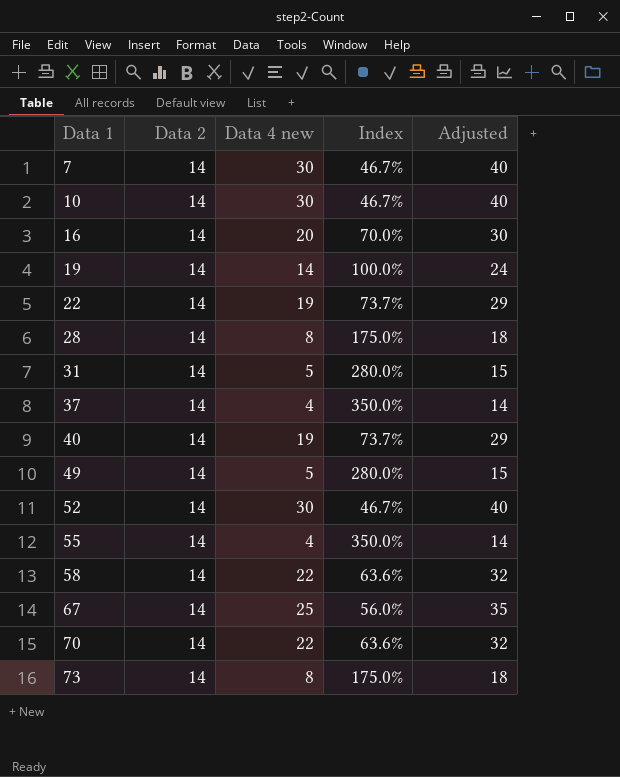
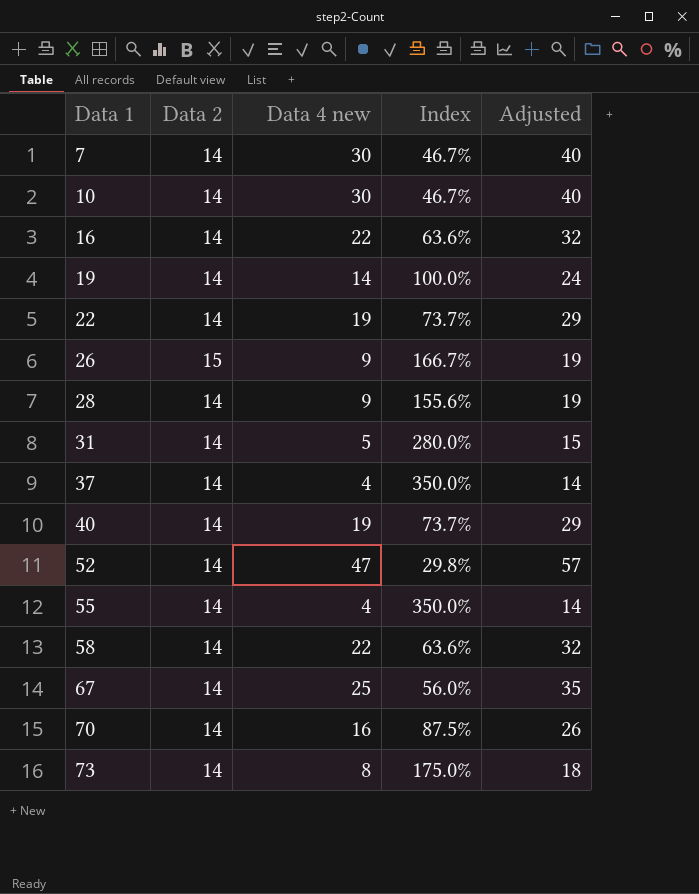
row 49: 14 | 5 | 280.0% | 15 -> none
16 | Data 4 new: 20 -> 22
16 | Index: 70.0% -> 63.6%
16 | Adjusted: 30 -> 32
row 26: none -> 15 | 9 | 166.7% | 19
28 | Data 4 new: 8 -> 9
28 | Index: 175.0% -> 155.6%
28 | Adjusted: 18 -> 19
52 | Data 4 new: 30 -> 47
52 | Index: 46.7% -> 29.8%
52 | Adjusted: 40 -> 57
70 | Data 4 new: 22 -> 16
70 | Index: 63.6% -> 87.5%
70 | Adjusted: 32 -> 26

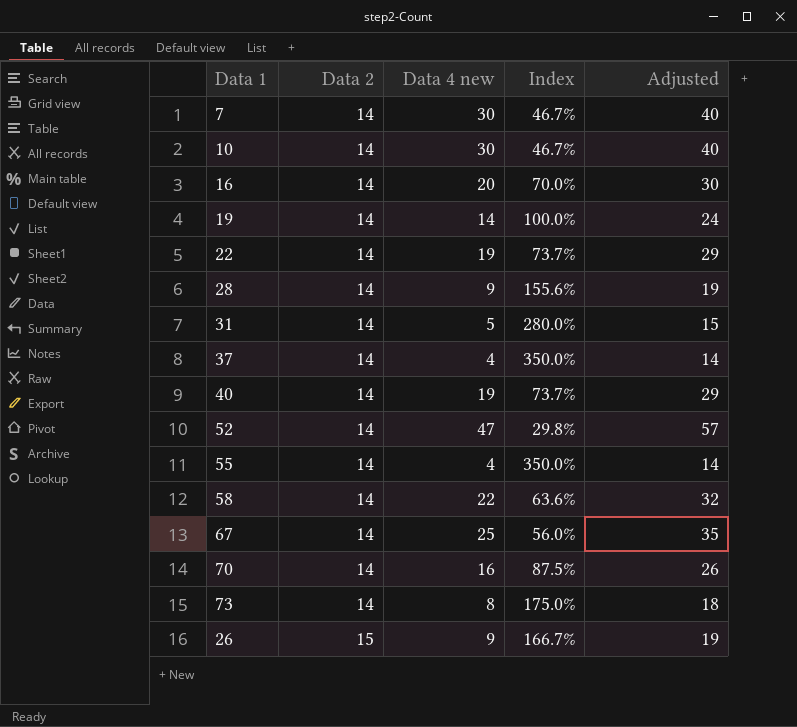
row order: Data 1 ascending -> Data 2 ascending
16 | Data 4 new: 22 -> 20
16 | Index: 63.6% -> 70.0%
16 | Adjusted: 32 -> 30

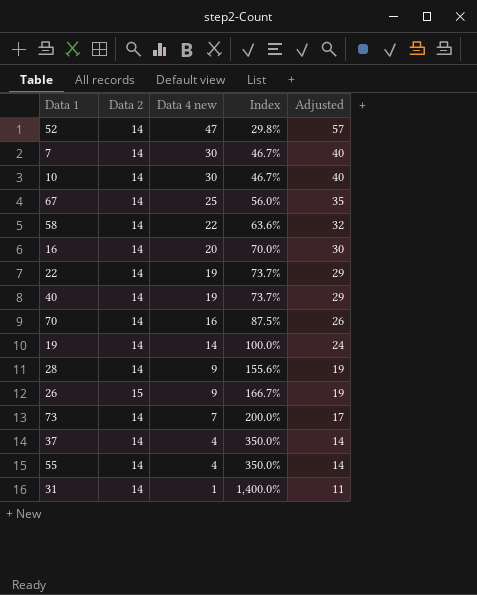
row order: Data 2 ascending -> Data 4 new descending
73 | Data 4 new: 8 -> 7
73 | Index: 175.0% -> 200.0%
73 | Adjusted: 18 -> 17
31 | Data 4 new: 5 -> 1
31 | Index: 280.0% -> 1,400.0%
31 | Adjusted: 15 -> 11

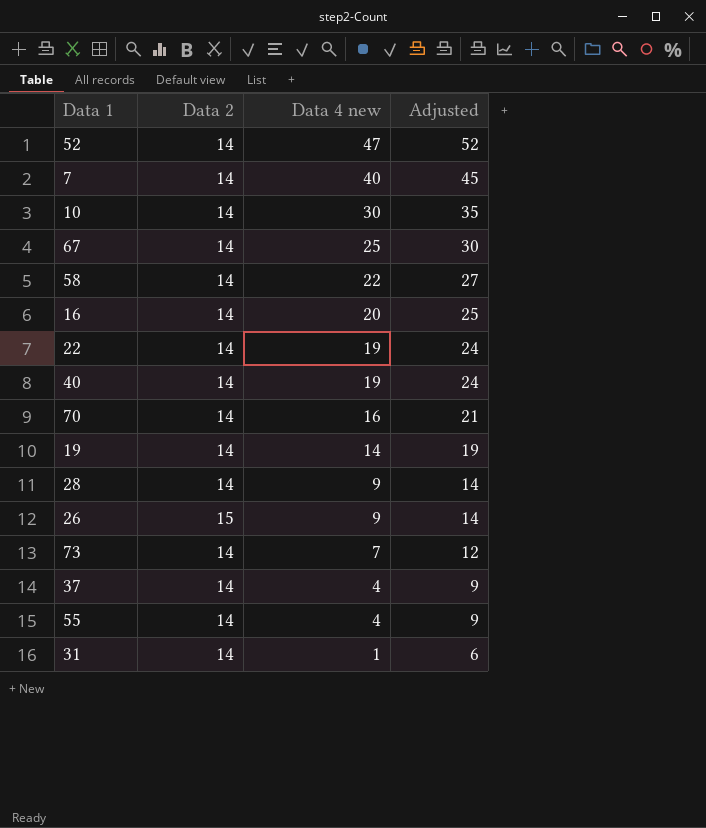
column Index | formula: [Data 2] / [Data 4 new] -> none
column Adjusted | formula: [Data 4 new] + 10 -> [Data 4 new] + 5
7 | Data 4 new: 30 -> 40

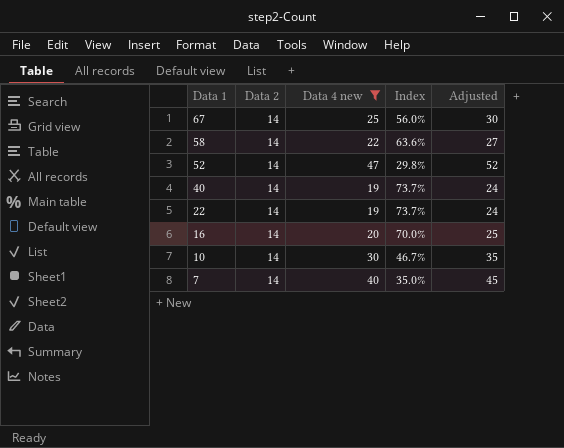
filter: none -> Data 4 new >= 19
row order: Data 4 new descending -> Data 1 descending
column Index | formula: none -> [Data 2] / [Data 4 new]

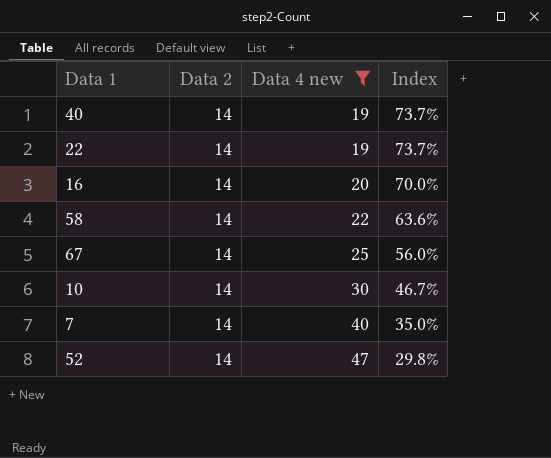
row order: Data 1 descending -> Data 4 new ascending
column Adjusted | formula: [Data 4 new] + 5 -> none

